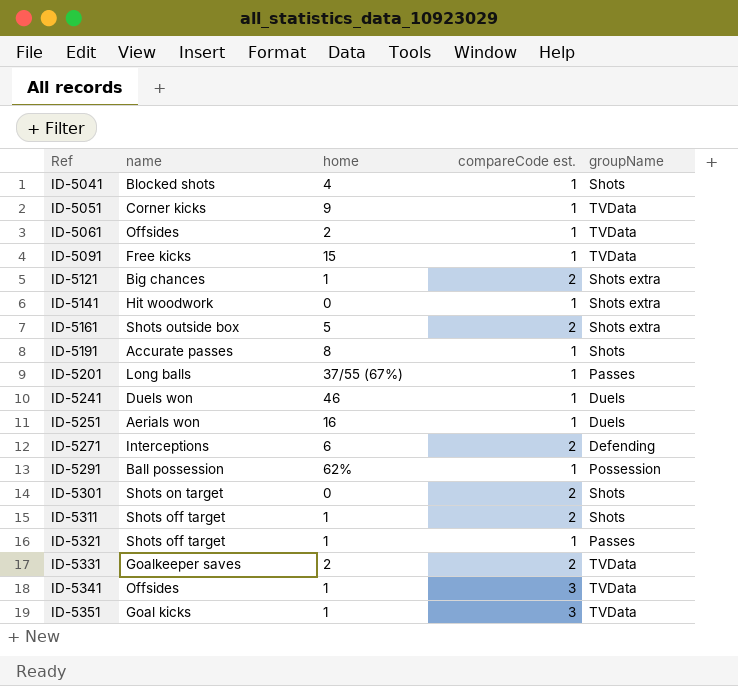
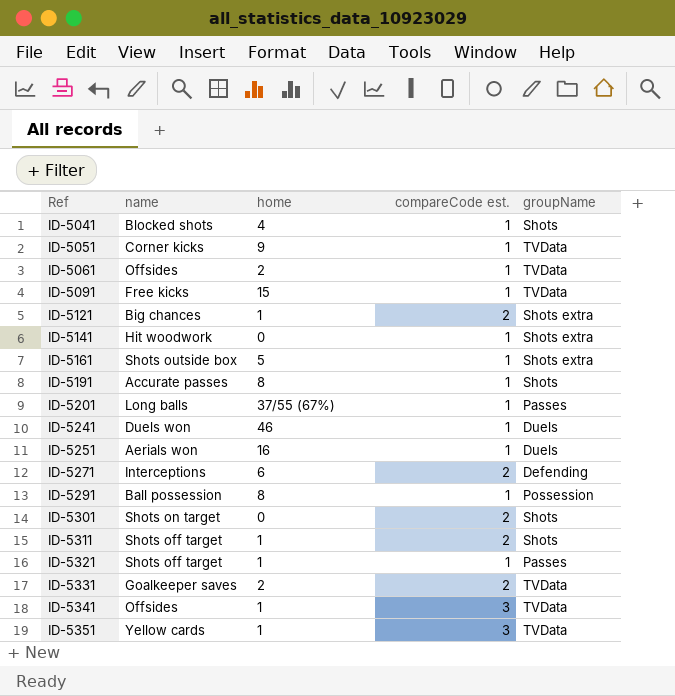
ID-5161 | compareCode est.: 2 -> 1
ID-5291 | home: 62% -> 8
ID-5351 | name: Goal kicks -> Yellow cards

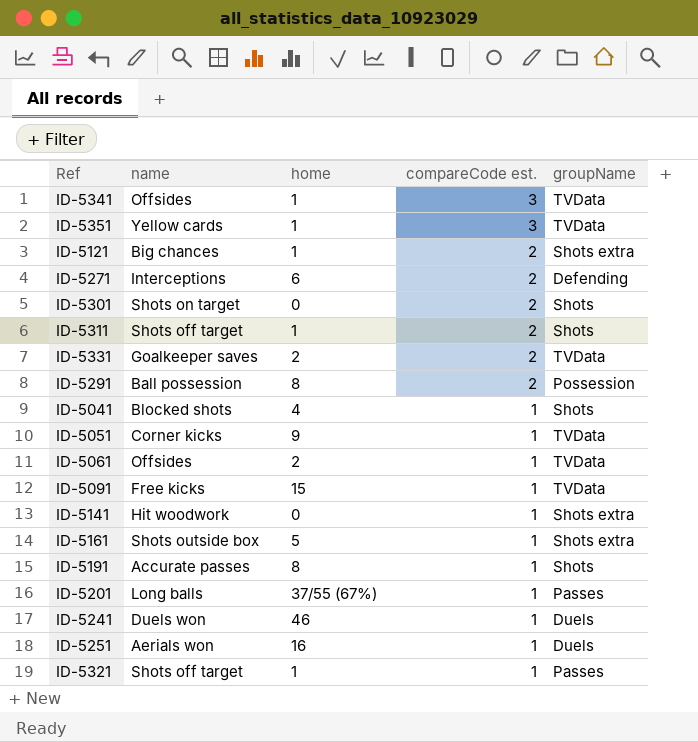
row order: Ref ascending -> compareCode est. descending
ID-5291 | compareCode est.: 1 -> 2

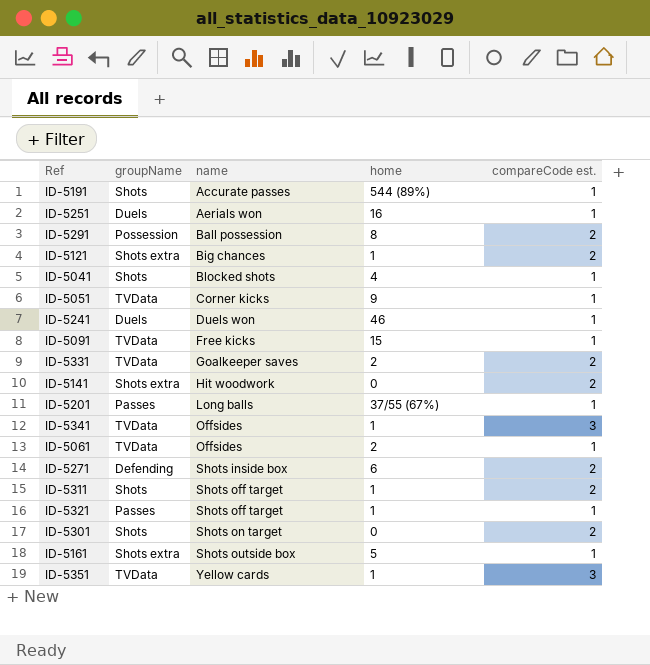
row order: compareCode est. descending -> name ascending
column groupName | position: 5 -> 2
ID-5191 | home: 8 -> 544 (89%)
ID-5141 | compareCode est.: 1 -> 2
ID-5271 | name: Interceptions -> Shots inside box

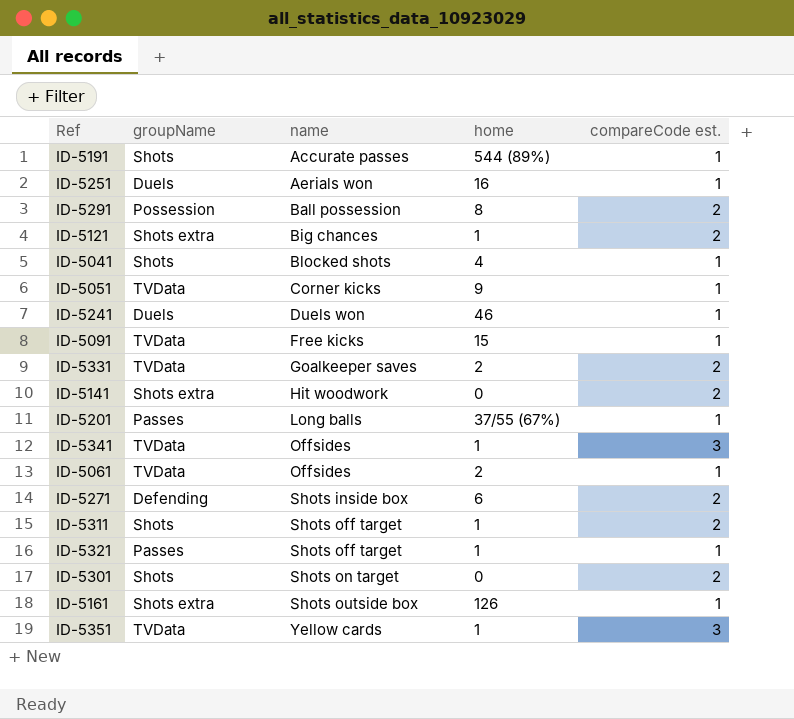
ID-5161 | home: 5 -> 126

